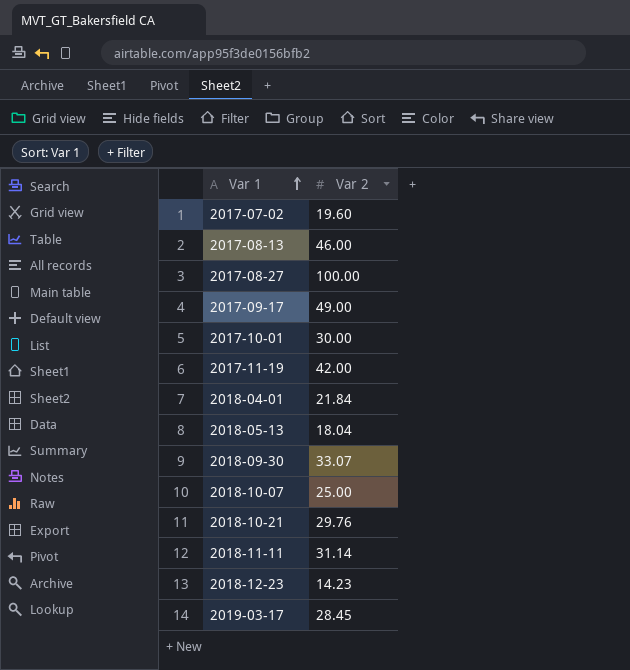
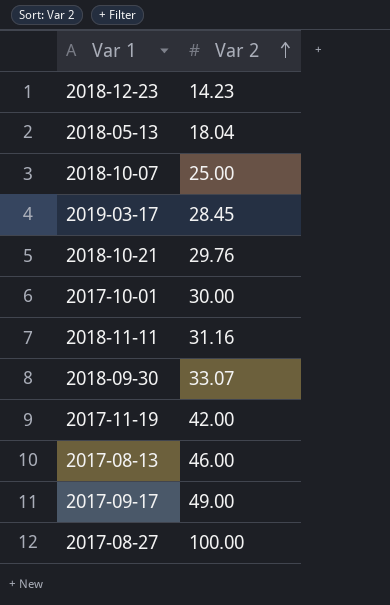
row order: Var 1 ascending -> Var 2 ascending
row 2017-07-02: 19.60 -> none
row 2018-04-01: 21.84 -> none
2018-11-11 | Var 2: 31.14 -> 31.16

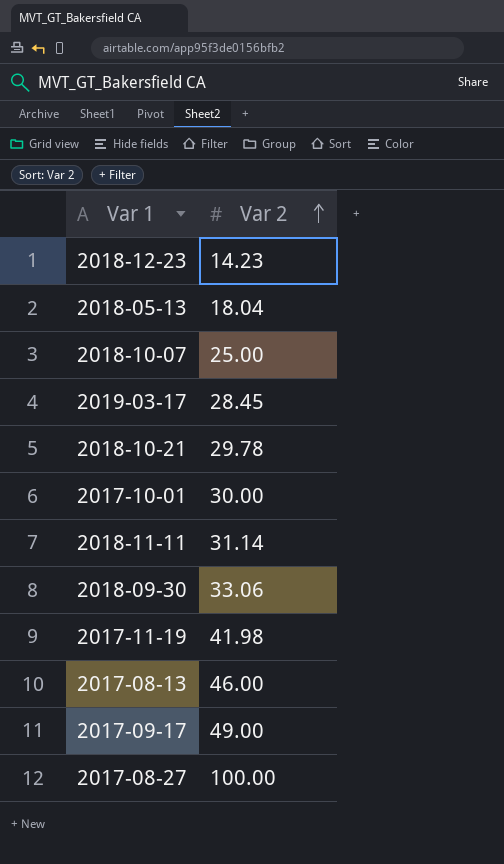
2018-10-21 | Var 2: 29.76 -> 29.78
2018-11-11 | Var 2: 31.16 -> 31.14
2018-09-30 | Var 2: 33.07 -> 33.06
2017-11-19 | Var 2: 42.00 -> 41.98

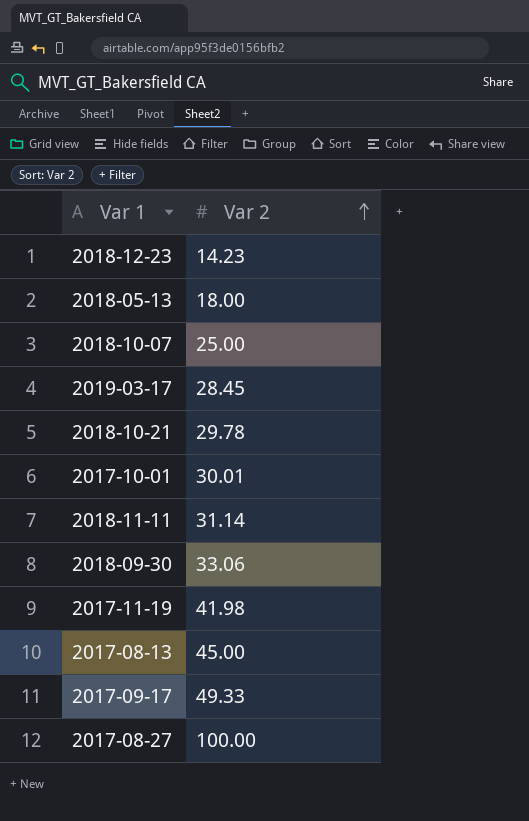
2018-05-13 | Var 2: 18.04 -> 18.00
2017-10-01 | Var 2: 30.00 -> 30.01
2017-08-13 | Var 2: 46.00 -> 45.00
2017-09-17 | Var 2: 49.00 -> 49.33

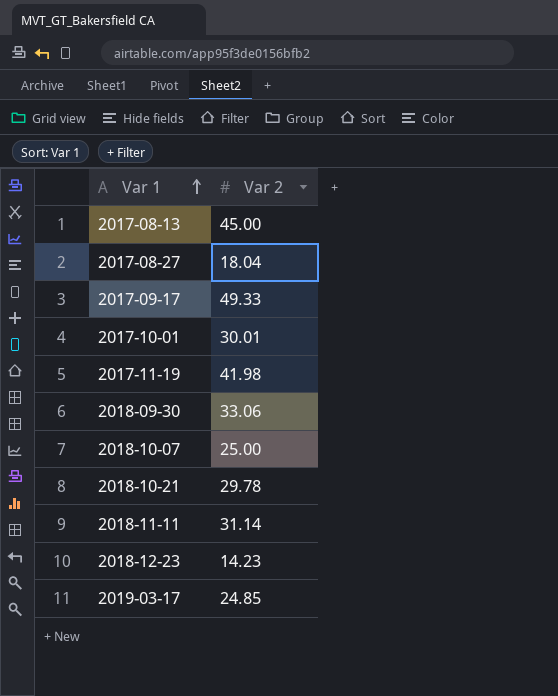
row order: Var 2 ascending -> Var 1 ascending
row 2018-05-13: 18.00 -> none
2017-08-27 | Var 2: 100.00 -> 18.04
2019-03-17 | Var 2: 28.45 -> 24.85

